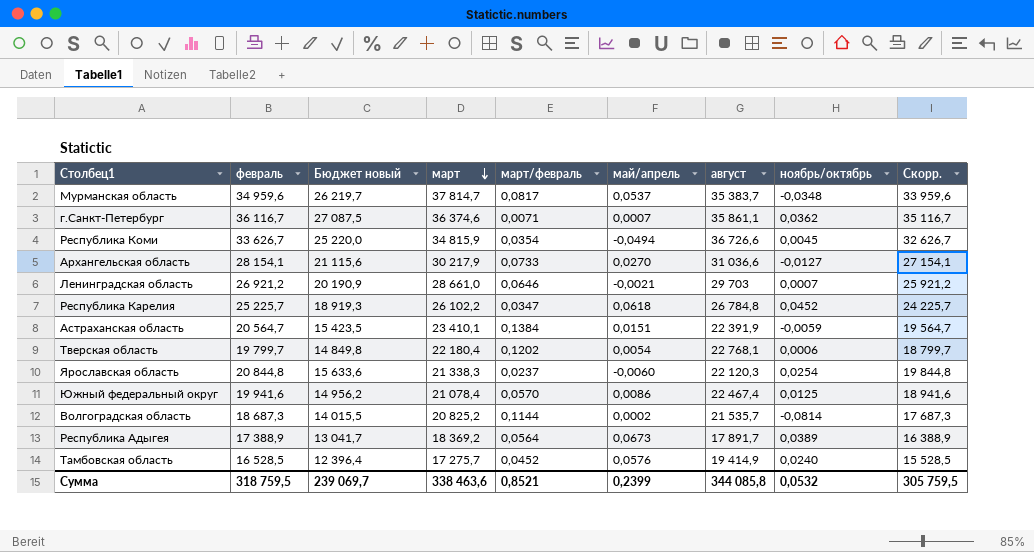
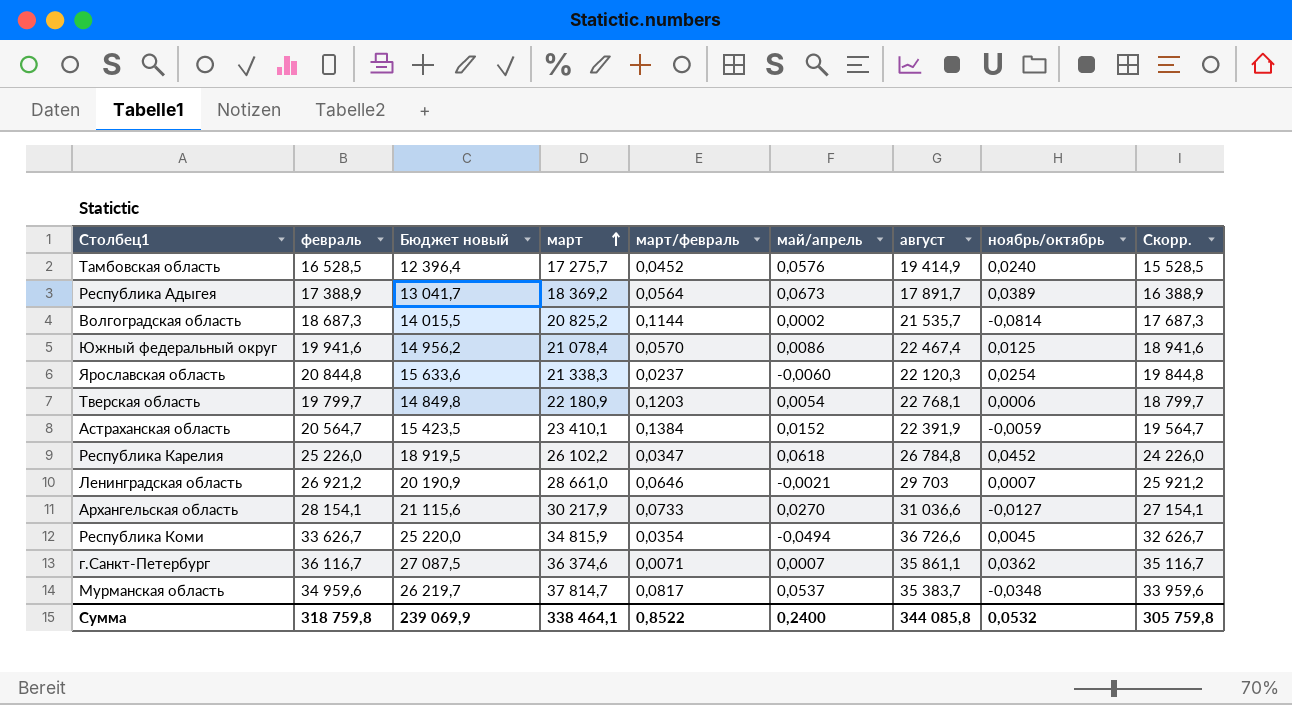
row order: март descending -> март ascending
Тверская область | март: 22 180,4 -> 22 180,9
Тверская область | март/февраль: 0,1202 -> 0,1203
Астраханская область | май/апрель: 0,0151 -> 0,0152
Республика Карелия | февраль: 25 225,7 -> 25 226,0
Республика Карелия | Бюджет новый: 18 919,3 -> 18 919,5
Республика Карелия | Скорр.: 24 225,7 -> 24 226,0
Сумма | февраль: 318 759,5 -> 318 759,8
Сумма | Бюджет новый: 239 069,7 -> 239 069,9
Сумма | март: 338 463,6 -> 338 464,1
Сумма | март/февраль: 0,8521 -> 0,8522
Сумма | май/апрель: 0,2399 -> 0,2400
Сумма | Скорр.: 305 759,5 -> 305 759,8

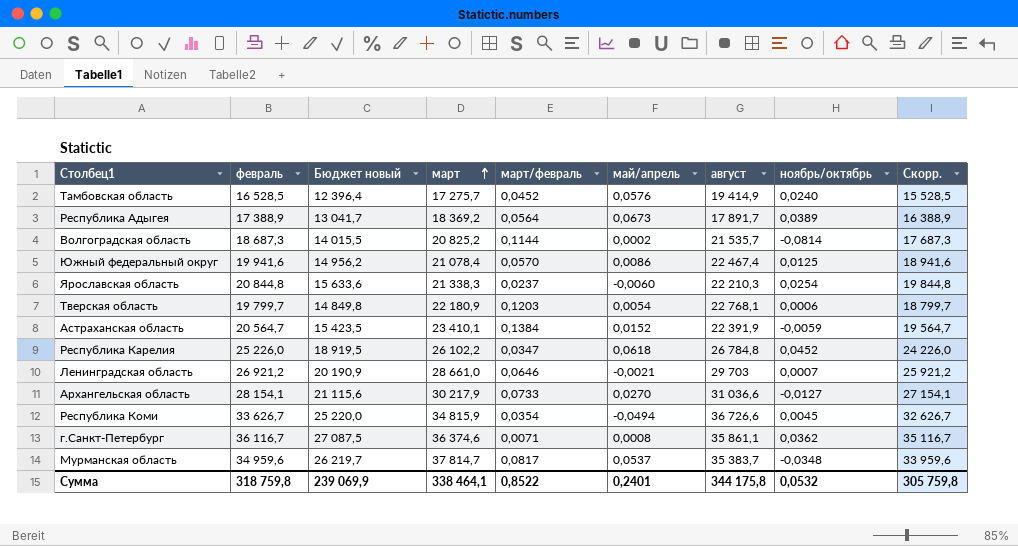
Ярославская область | август: 22 120,3 -> 22 210,3
г.Санкт-Петербург | май/апрель: 0,0007 -> 0,0008
Сумма | май/апрель: 0,2400 -> 0,2401
Сумма | август: 344 085,8 -> 344 175,8

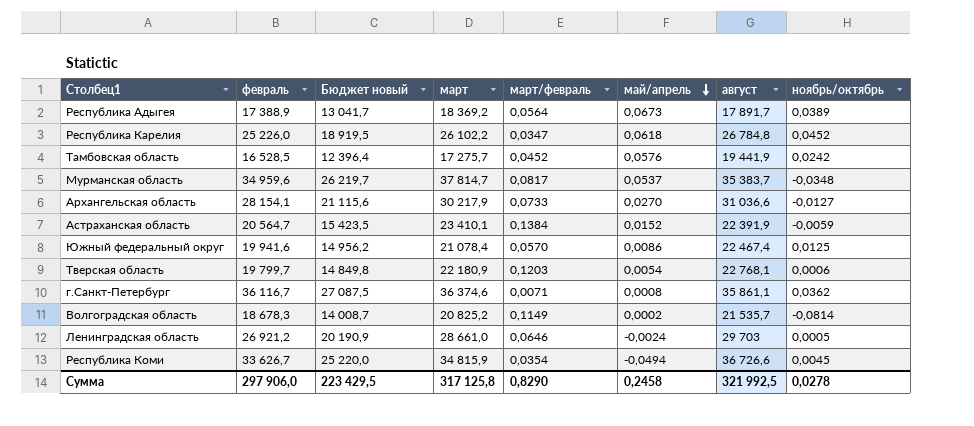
row order: март ascending -> май/апрель descending
column Скорр. | formula: [февраль] - 1000 -> none
row Ярославская область: 20 844,8 | 15 633,6 | 21 338,3 | 0,0237 | -0,0060 | 22 210,3 | 0,0254 | 19 844,8 -> none
Тамбовская область | август: 19 414,9 -> 19 441,9
Тамбовская область | ноябрь/октябрь: 0,0240 -> 0,0242
Волгоградская область | февраль: 18 687,3 -> 18 678,3
Волгоградская область | Бюджет новый: 14 015,5 -> 14 008,7
Волгоградская область | март/февраль: 0,1144 -> 0,1149
Ленинградская область | май/апрель: -0,0021 -> -0,0024
Ленинградская область | ноябрь/октябрь: 0,0007 -> 0,0005
Сумма | февраль: 318 759,8 -> 297 906,0
Сумма | Бюджет новый: 239 069,9 -> 223 429,5
Сумма | март: 338 464,1 -> 317 125,8
Сумма | март/февраль: 0,8522 -> 0,8290
Сумма | май/апрель: 0,2401 -> 0,2458
Сумма | август: 344 175,8 -> 321 992,5
Сумма | ноябрь/октябрь: 0,0532 -> 0,0278

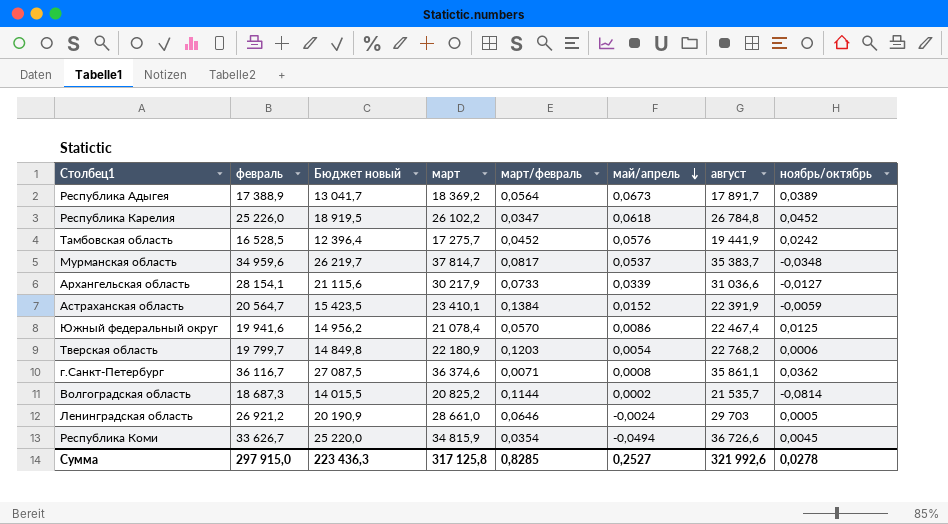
Архангельская область | май/апрель: 0,0270 -> 0,0339
Тверская область | август: 22 768,1 -> 22 768,2
Волгоградская область | февраль: 18 678,3 -> 18 687,3
Волгоградская область | Бюджет новый: 14 008,7 -> 14 015,5
Волгоградская область | март/февраль: 0,1149 -> 0,1144
Сумма | февраль: 297 906,0 -> 297 915,0
Сумма | Бюджет новый: 223 429,5 -> 223 436,3
Сумма | март/февраль: 0,8290 -> 0,8285
Сумма | май/апрель: 0,2458 -> 0,2527
Сумма | август: 321 992,5 -> 321 992,6

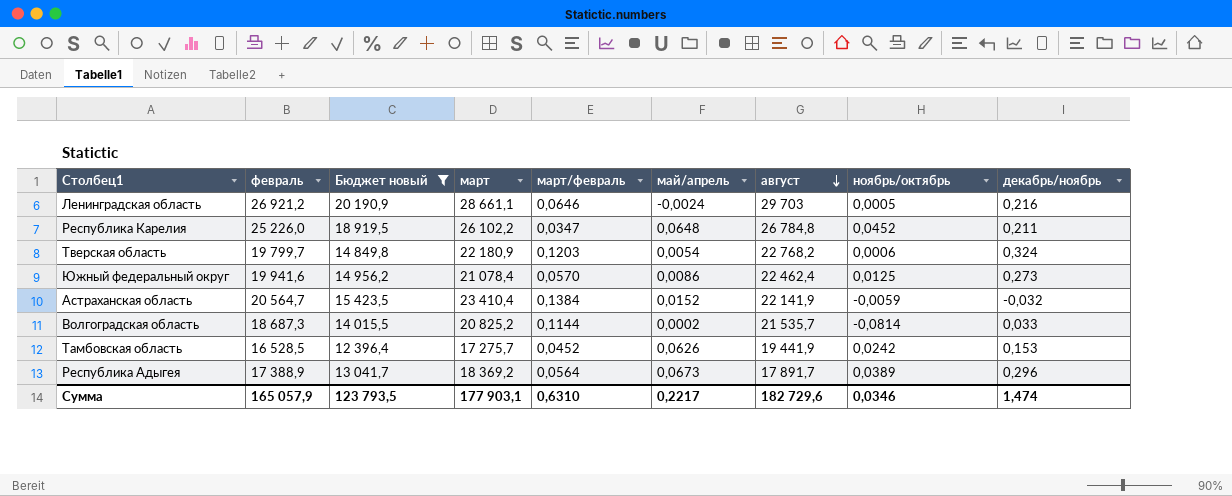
filter: none -> Бюджет новый <= 20 190,9
row order: май/апрель descending -> август descending
column декабрь/ноябрь | position: none -> 9
Ленинградская область | март: 28 661,0 -> 28 661,1
Республика Карелия | май/апрель: 0,0618 -> 0,0648
Южный федеральный округ | август: 22 467,4 -> 22 462,4
Астраханская область | март: 23 410,1 -> 23 410,4
Астраханская область | август: 22 391,9 -> 22 141,9
Тамбовская область | май/апрель: 0,0576 -> 0,0626
Сумма | февраль: 297 915,0 -> 165 057,9
Сумма | Бюджет новый: 223 436,3 -> 123 793,5
Сумма | март: 317 125,8 -> 177 903,1
Сумма | март/февраль: 0,8285 -> 0,6310
Сумма | май/апрель: 0,2527 -> 0,2217
Сумма | август: 321 992,6 -> 182 729,6
Сумма | ноябрь/октябрь: 0,0278 -> 0,0346

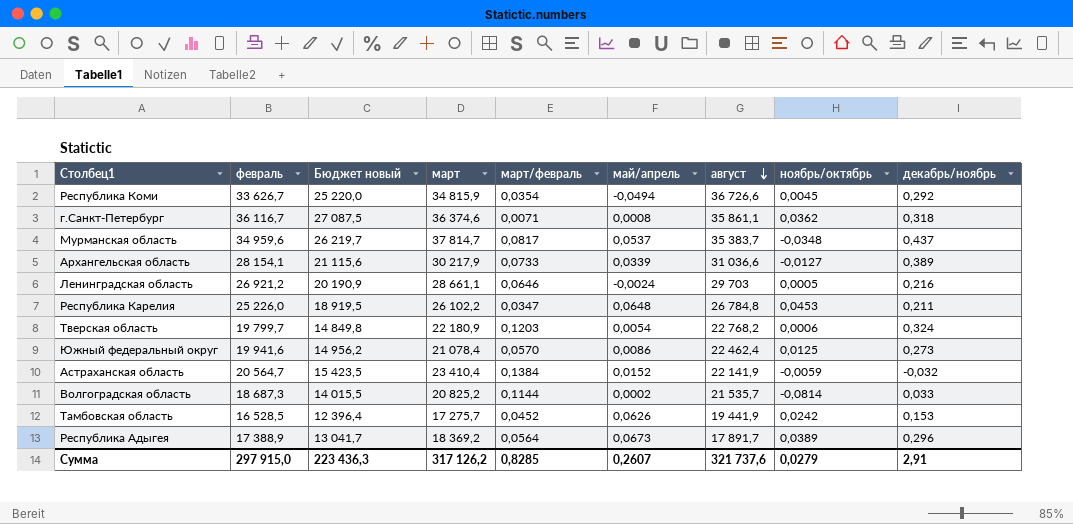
filter: Бюджет новый <= 20 190,9 -> none
Республика Карелия | ноябрь/октябрь: 0,0452 -> 0,0453
Сумма | февраль: 165 057,9 -> 297 915,0
Сумма | Бюджет новый: 123 793,5 -> 223 436,3
Сумма | март: 177 903,1 -> 317 126,2
Сумма | март/февраль: 0,6310 -> 0,8285
Сумма | май/апрель: 0,2217 -> 0,2607
Сумма | август: 182 729,6 -> 321 737,6
Сумма | ноябрь/октябрь: 0,0346 -> 0,0279
Сумма | декабрь/ноябрь: 1,474 -> 2,91

